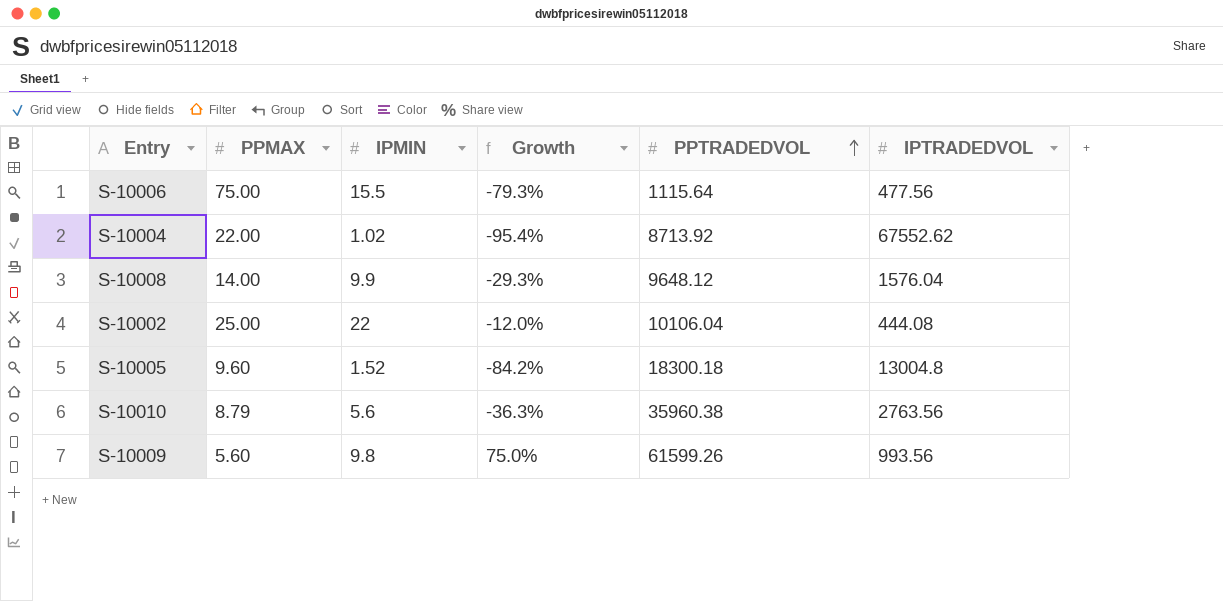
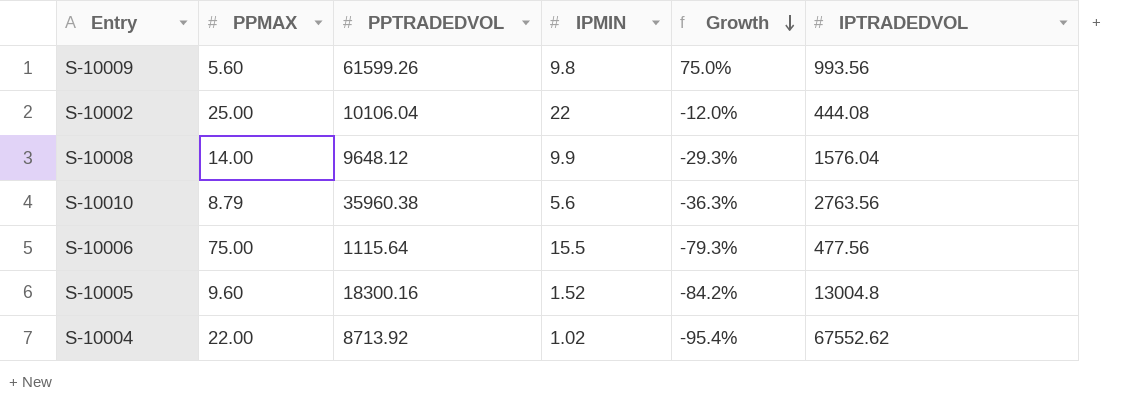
row order: PPTRADEDVOL ascending -> Growth descending
column PPTRADEDVOL | position: 5 -> 3
S-10005 | PPTRADEDVOL: 18300.18 -> 18300.16

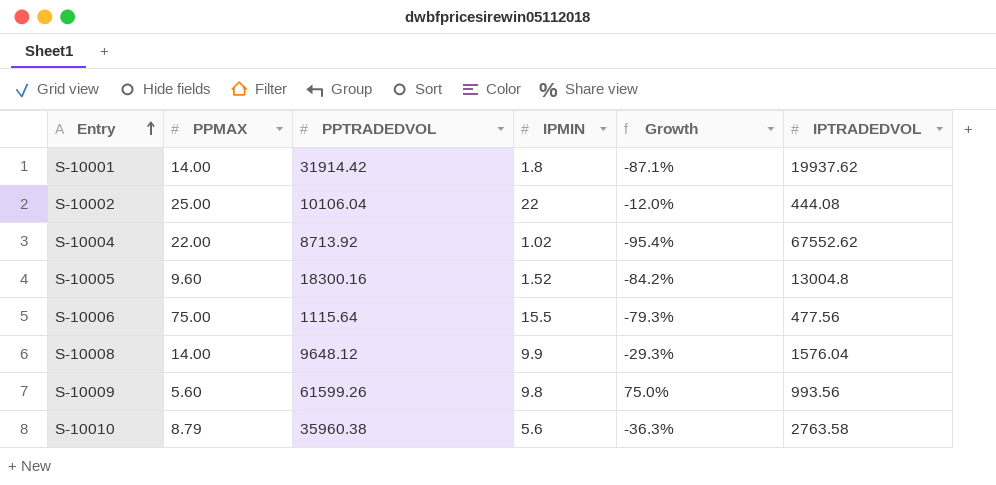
row order: Growth descending -> Entry ascending
row S-10001: none -> 14.00 | 31914.42 | 1.8 | -87.1% | 19937.62
S-10010 | IPTRADEDVOL: 2763.56 -> 2763.58

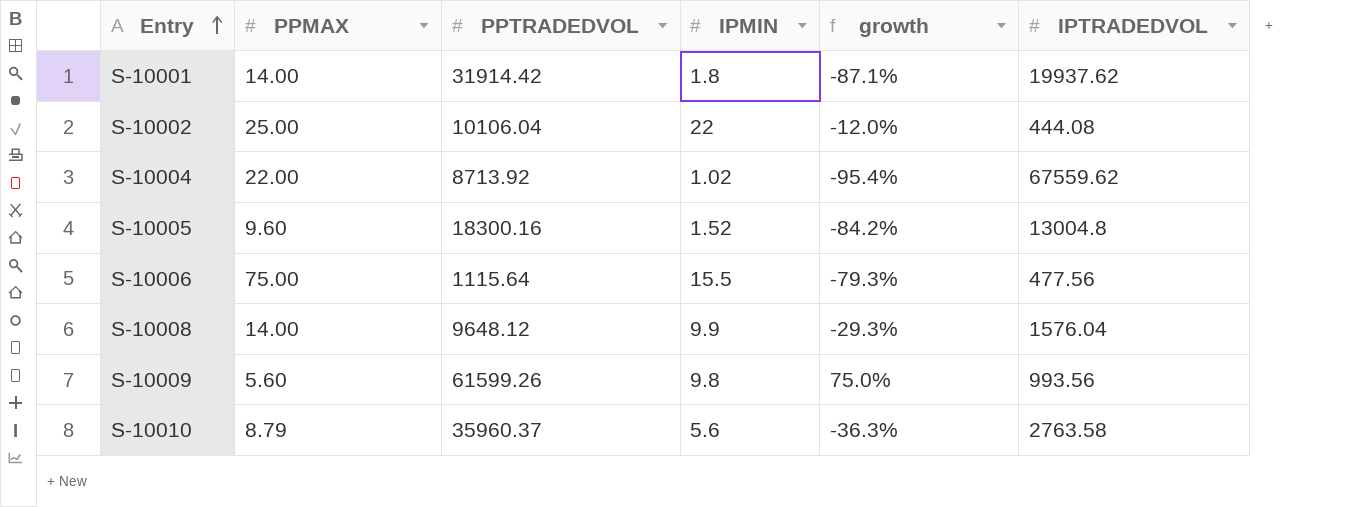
column name: Growth -> growth
S-10004 | IPTRADEDVOL: 67552.62 -> 67559.62
S-10010 | PPTRADEDVOL: 35960.38 -> 35960.37

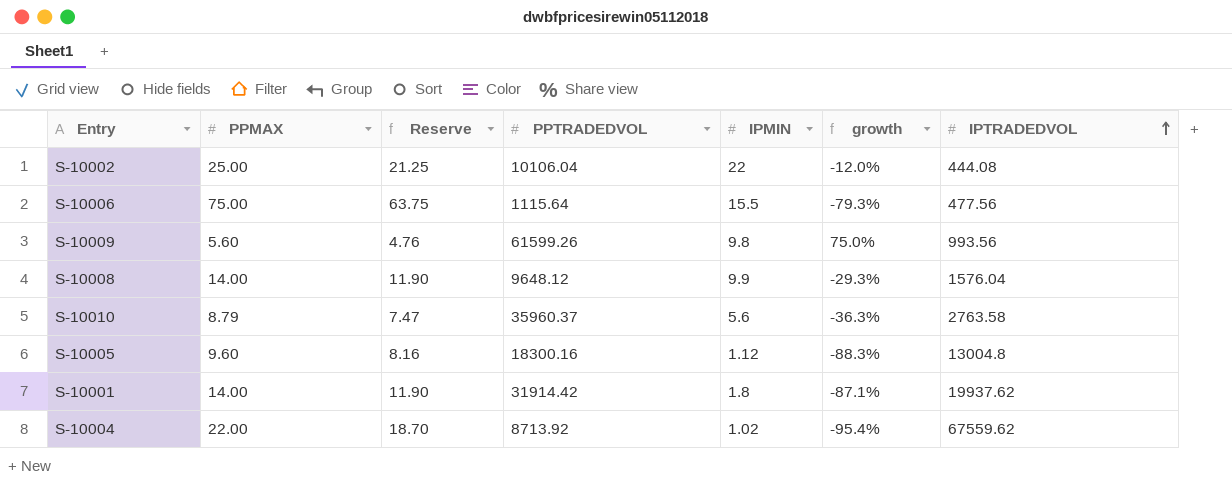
row order: Entry ascending -> IPTRADEDVOL ascending
column Reserve | formula: none -> [PPMAX] * 0.85
S-10005 | IPMIN: 1.52 -> 1.12
S-10005 | growth: -84.2% -> -88.3%

